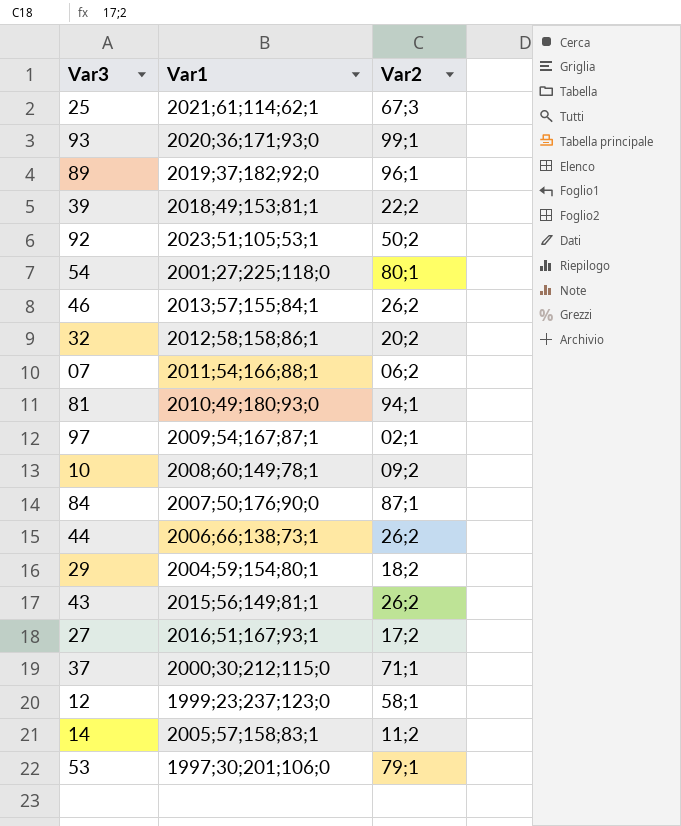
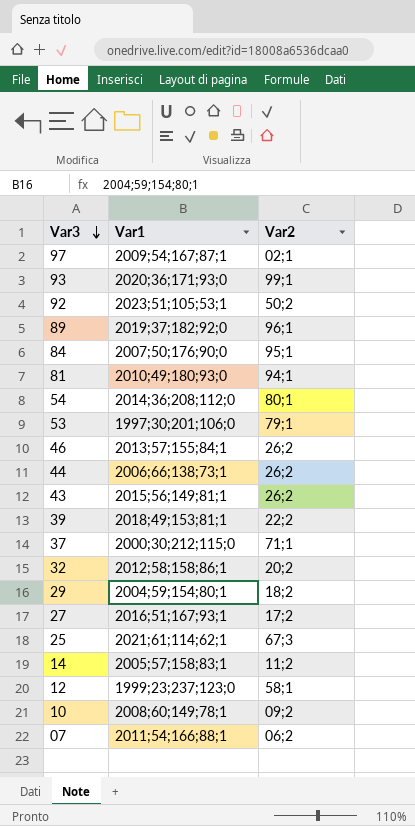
row order: none -> Var3 descending
84 | Var2: 87;1 -> 95;1
54 | Var1: 2001;27;225;118;0 -> 2014;36;208;112;0

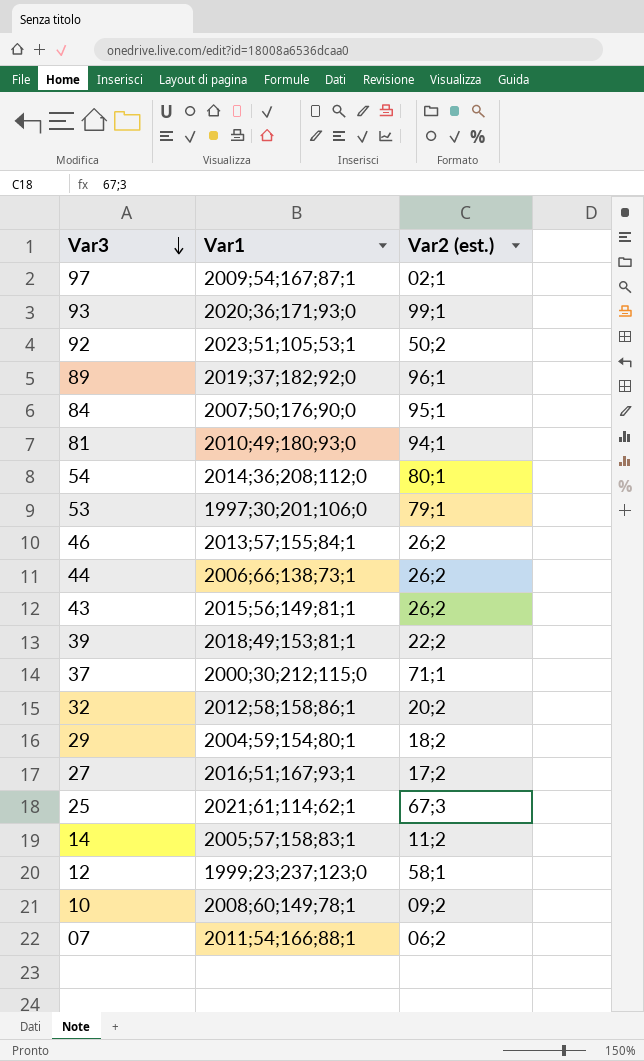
column name: Var2 -> Var2 (est.)

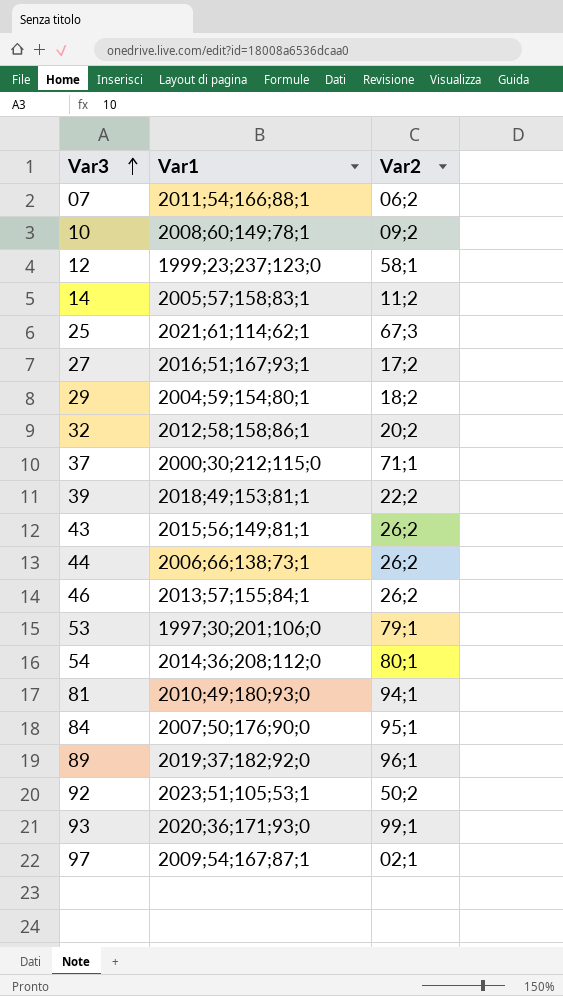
row order: Var3 descending -> Var3 ascending
column name: Var2 (est.) -> Var2

